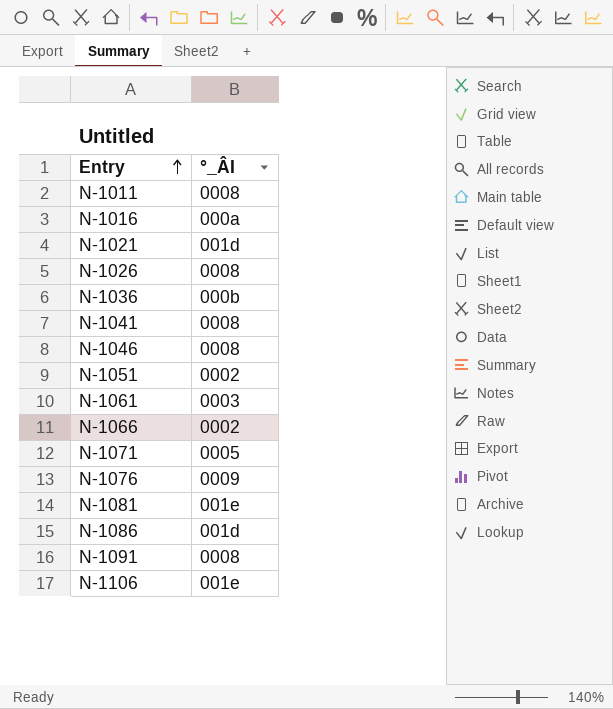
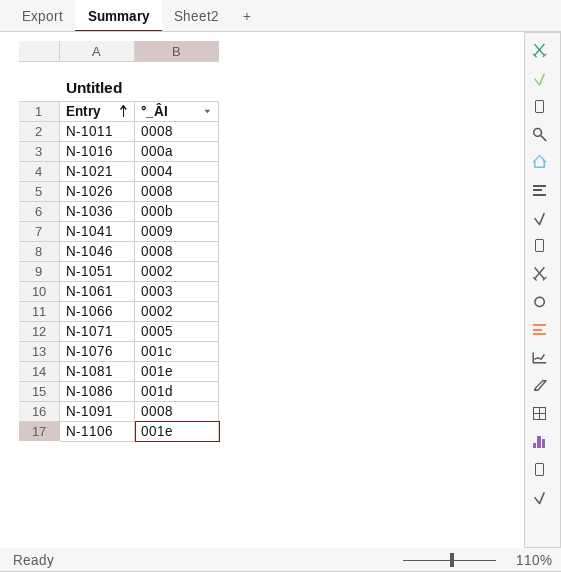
N-1021 | °_ÂI: 001d -> 0004
N-1041 | °_ÂI: 0008 -> 0009
N-1076 | °_ÂI: 0009 -> 001c

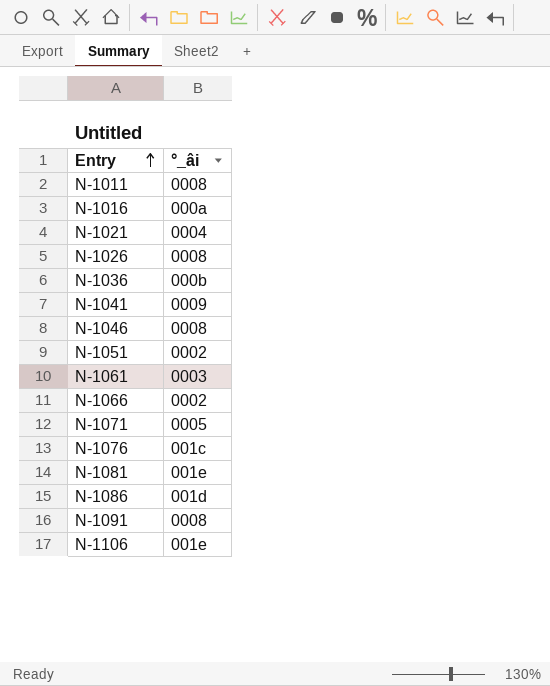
column name: °_ÂI -> °_âi

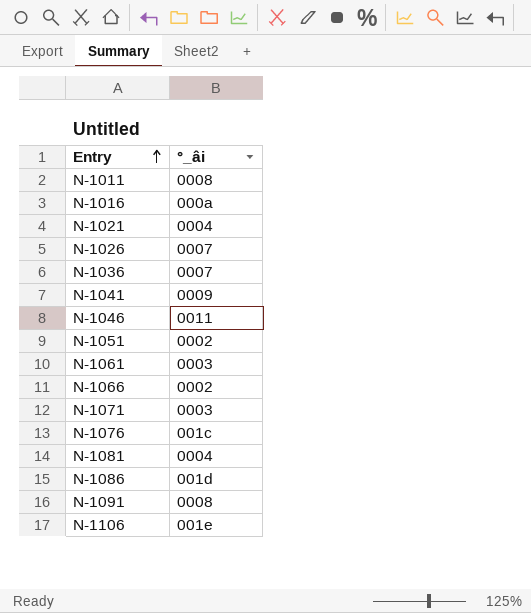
N-1026 | °_âi: 0008 -> 0007
N-1036 | °_âi: 000b -> 0007
N-1046 | °_âi: 0008 -> 0011
N-1071 | °_âi: 0005 -> 0003
N-1081 | °_âi: 001e -> 0004

